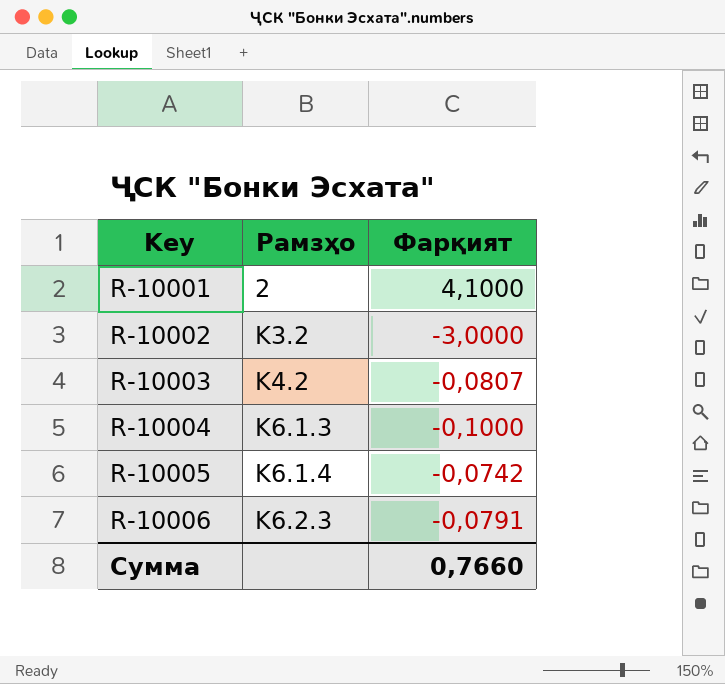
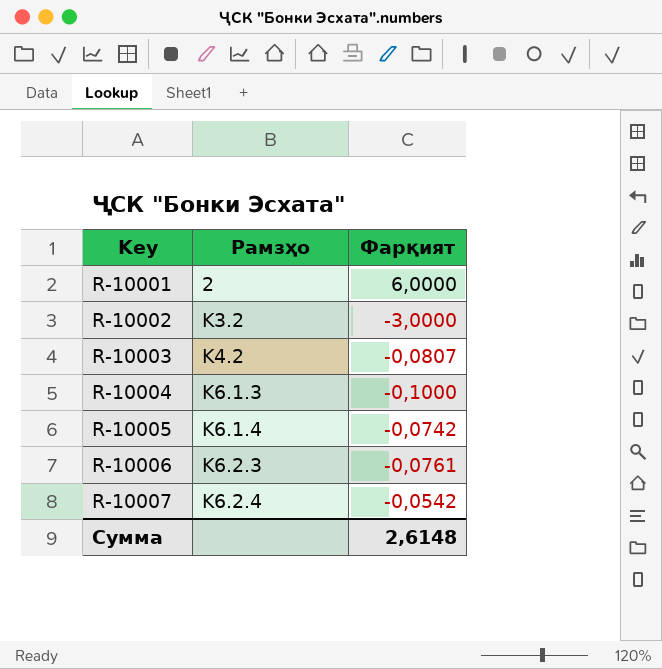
R-10001 | Фарқият: 4,1000 -> 6,0000
R-10006 | Фарқият: -0,0791 -> -0,0761
row R-10007: none -> K6.2.4 | -0,0542
Сумма | Фарқият: 0,7660 -> 2,6148

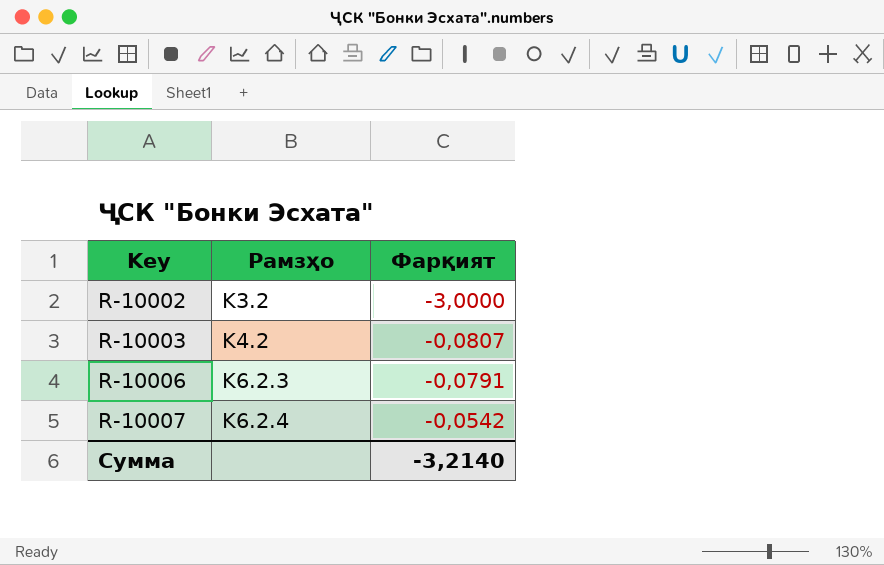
row R-10001: 2 | 6,0000 -> none
row R-10004: K6.1.3 | -0,1000 -> none
row R-10005: K6.1.4 | -0,0742 -> none
R-10006 | Фарқият: -0,0761 -> -0,0791
Сумма | Фарқият: 2,6148 -> -3,2140

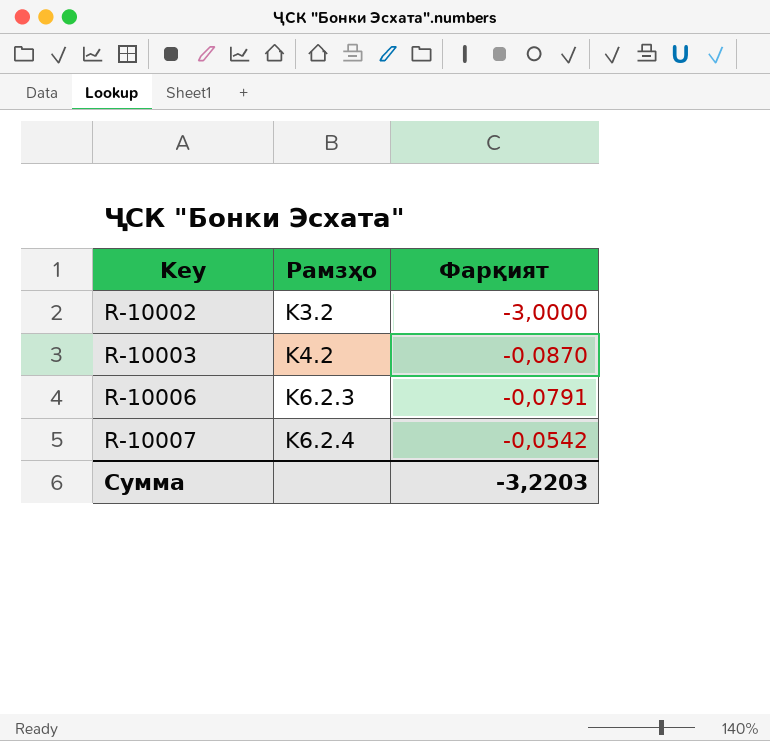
R-10003 | Фарқият: -0,0807 -> -0,0870
Сумма | Фарқият: -3,2140 -> -3,2203

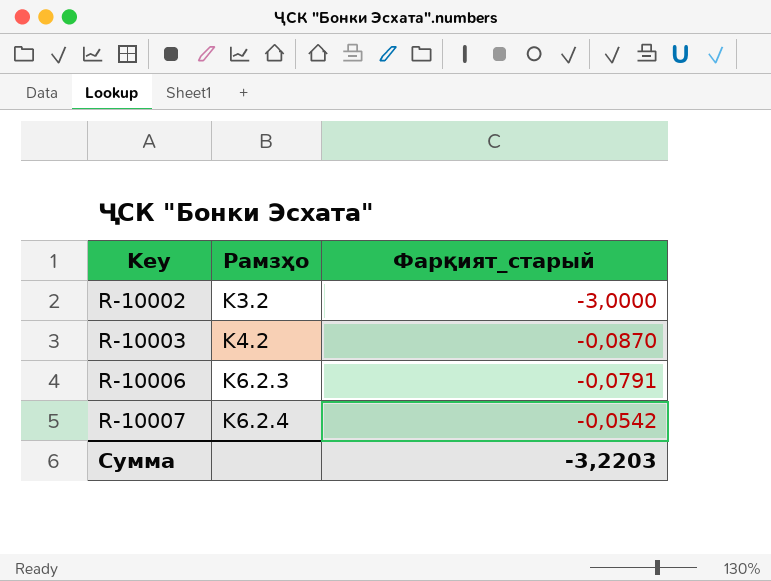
column name: Фарқият -> Фарқият_старый

